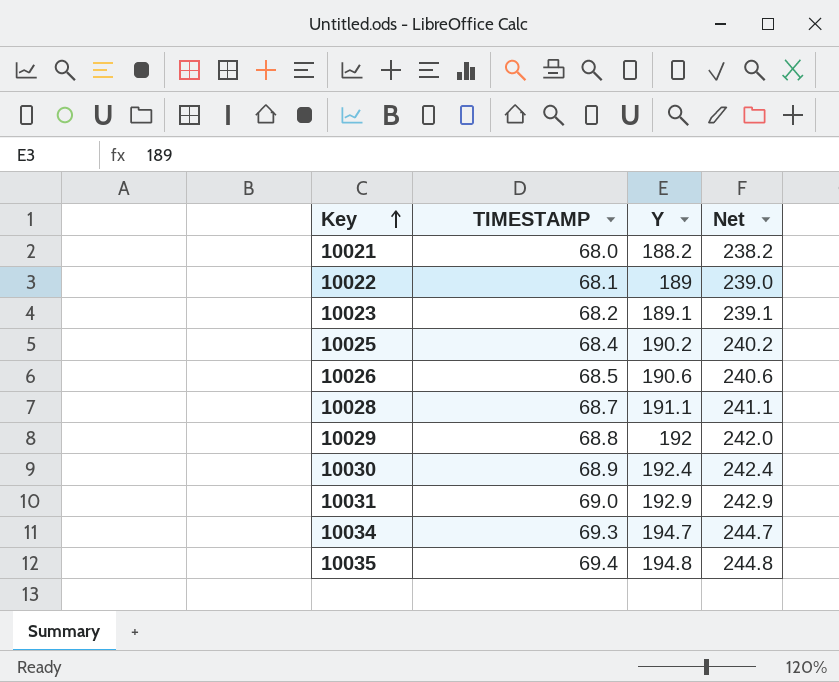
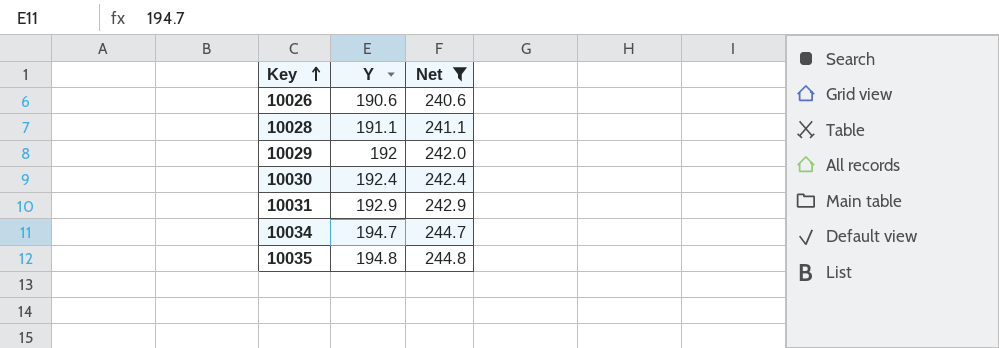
filter: none -> Net >= 240.6
column TIMESTAMP | position: 2 -> none

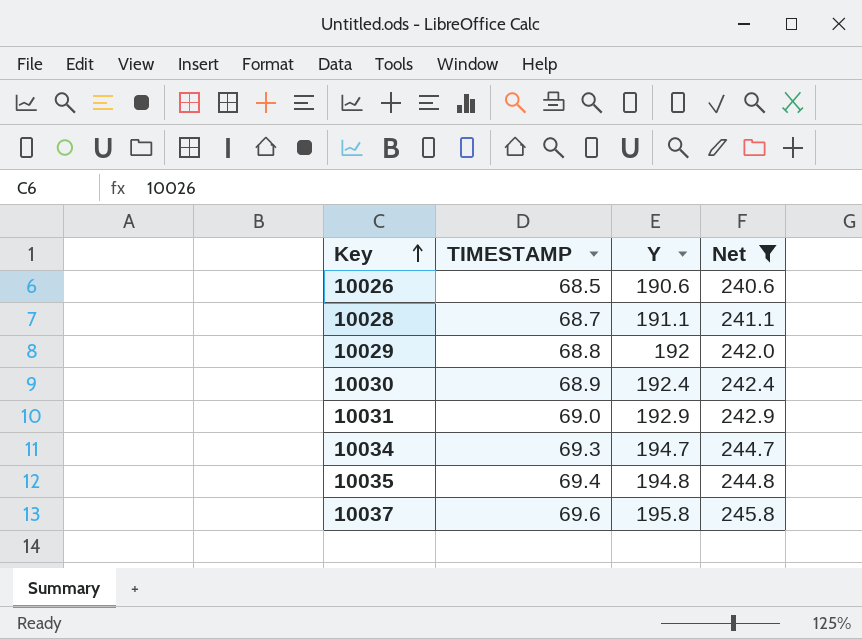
column TIMESTAMP | position: none -> 2
row 10037: none -> 69.6 | 195.8 | 245.8

